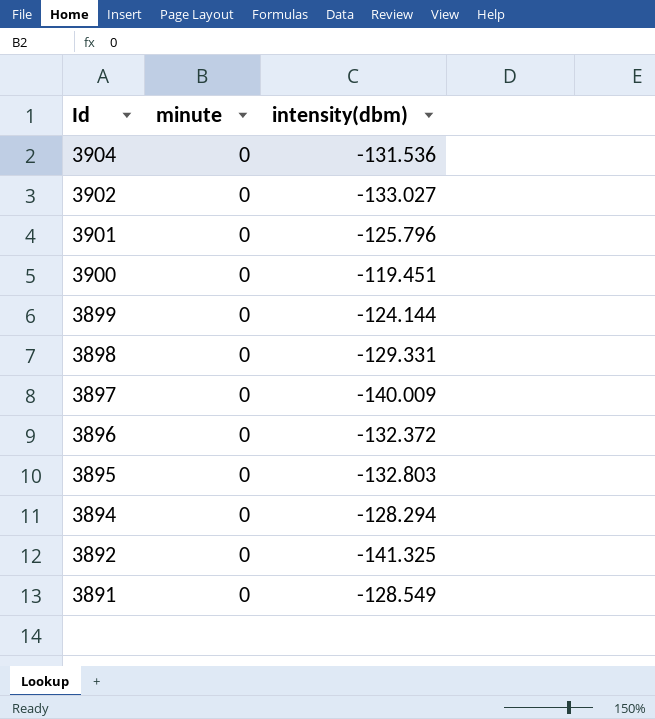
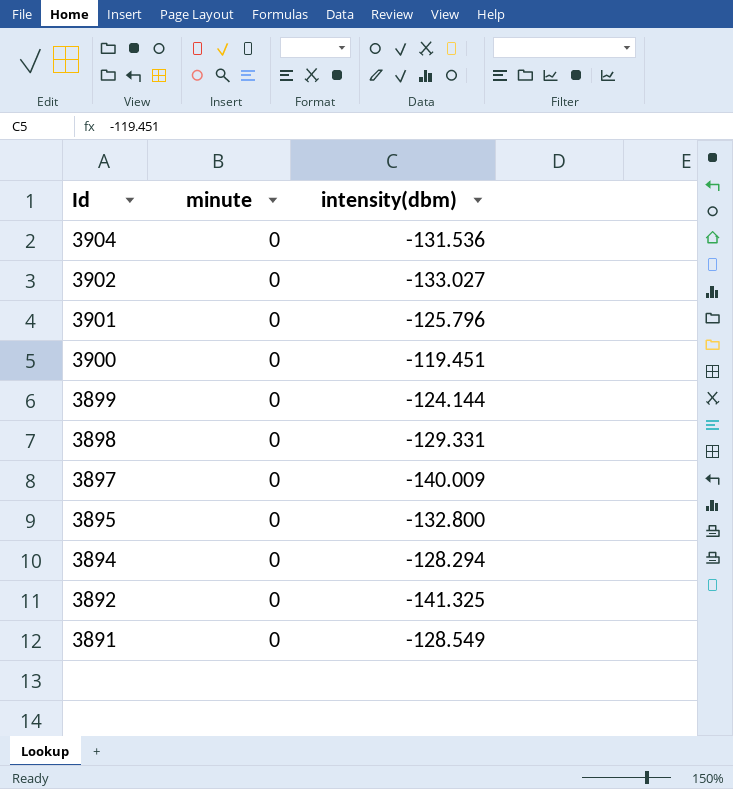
row 3896: 0 | -132.372 -> none
3895 | intensity(dbm): -132.803 -> -132.800

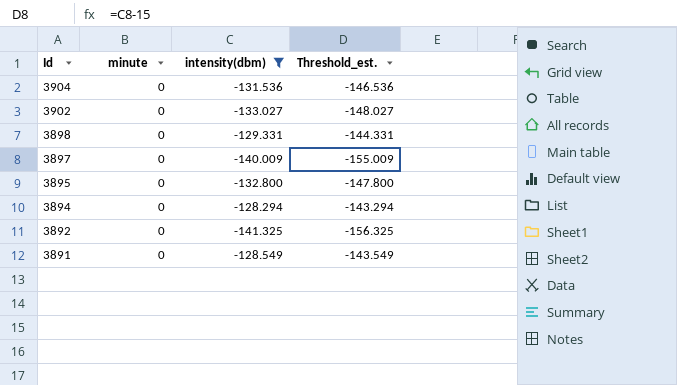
filter: none -> intensity(dbm) <= -128.294
column Threshold_est. | formula: none -> [intensity(dbm)] - 15

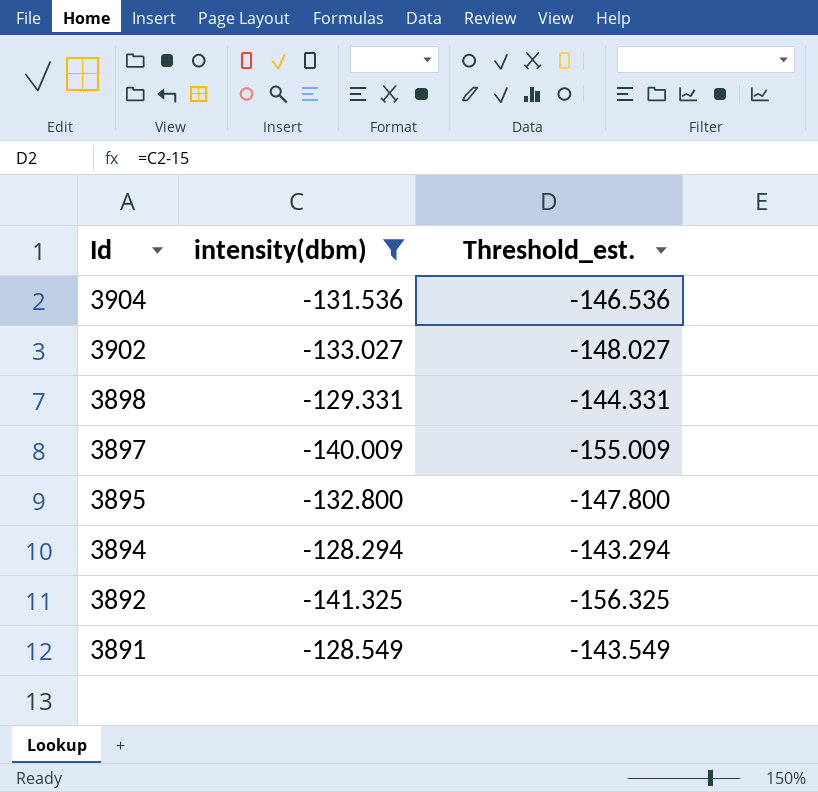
column minute | position: 2 -> none

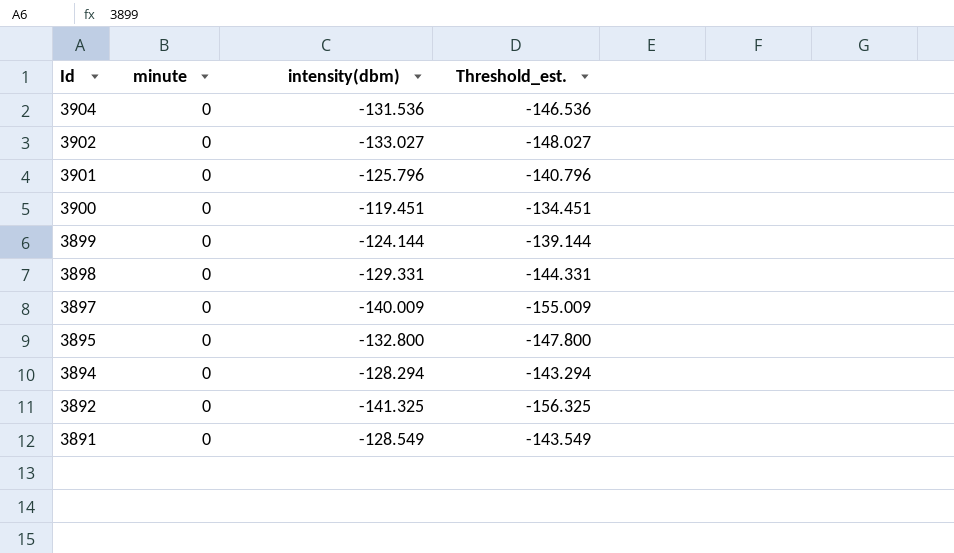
filter: intensity(dbm) <= -128.294 -> none
column minute | position: none -> 2

